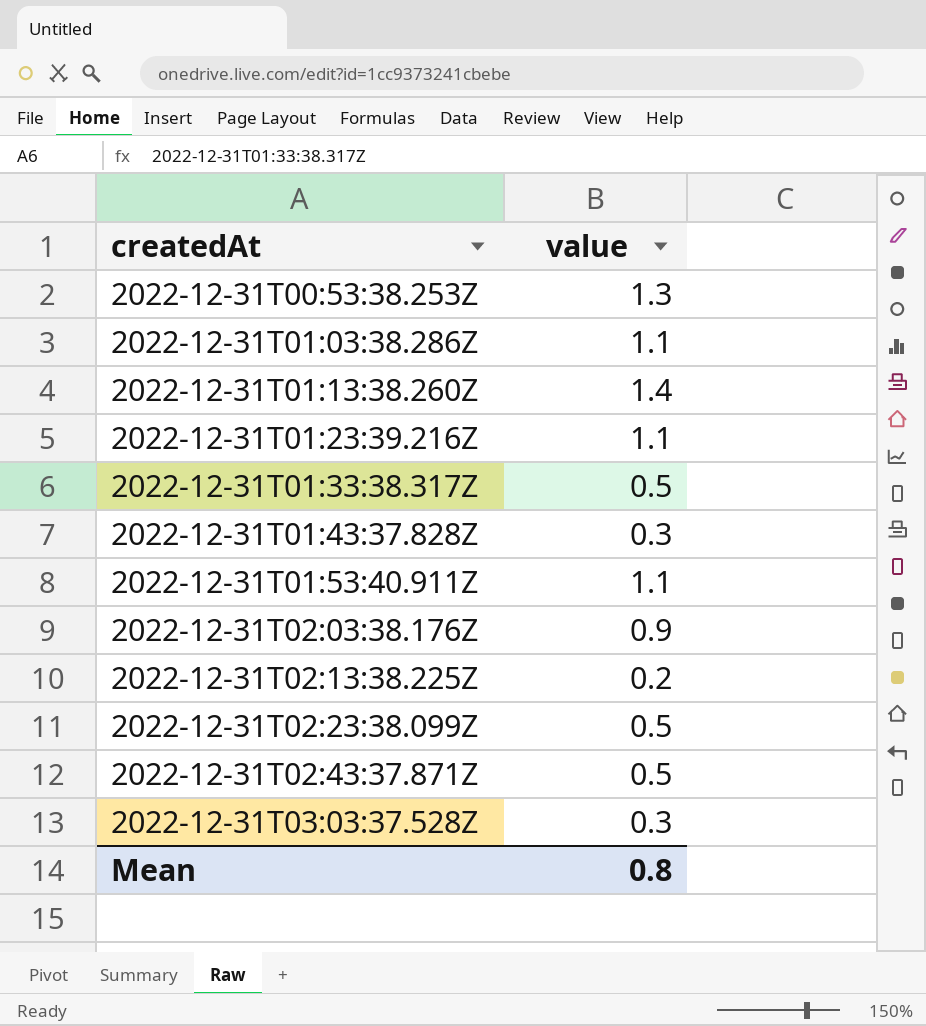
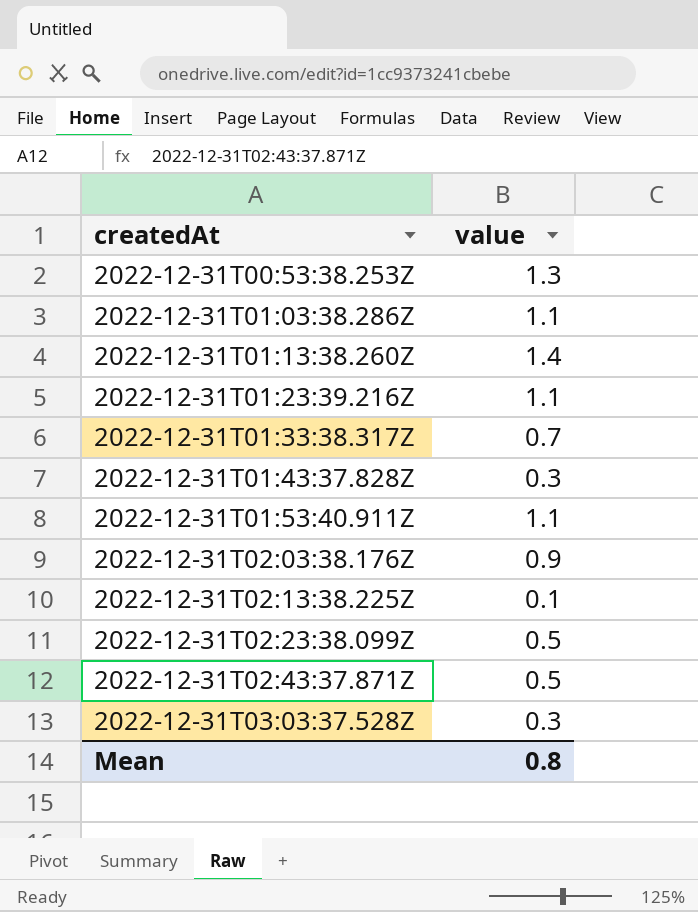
2022-12-31T01:33:38.317Z | value: 0.5 -> 0.7
2022-12-31T02:13:38.225Z | value: 0.2 -> 0.1

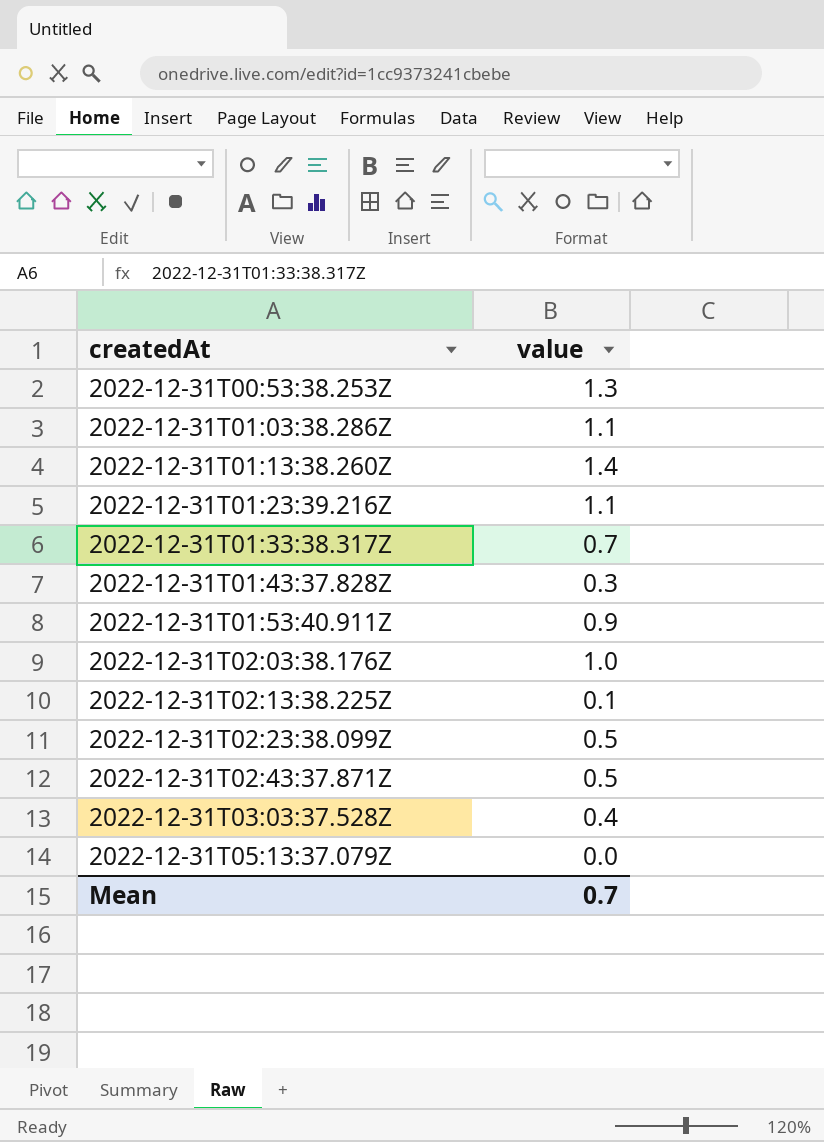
2022-12-31T01:53:40.911Z | value: 1.1 -> 0.9
2022-12-31T02:03:38.176Z | value: 0.9 -> 1.0
2022-12-31T03:03:37.528Z | value: 0.3 -> 0.4
row 2022-12-31T05:13:37.079Z: none -> 0.0
Mean | value: 0.8 -> 0.7

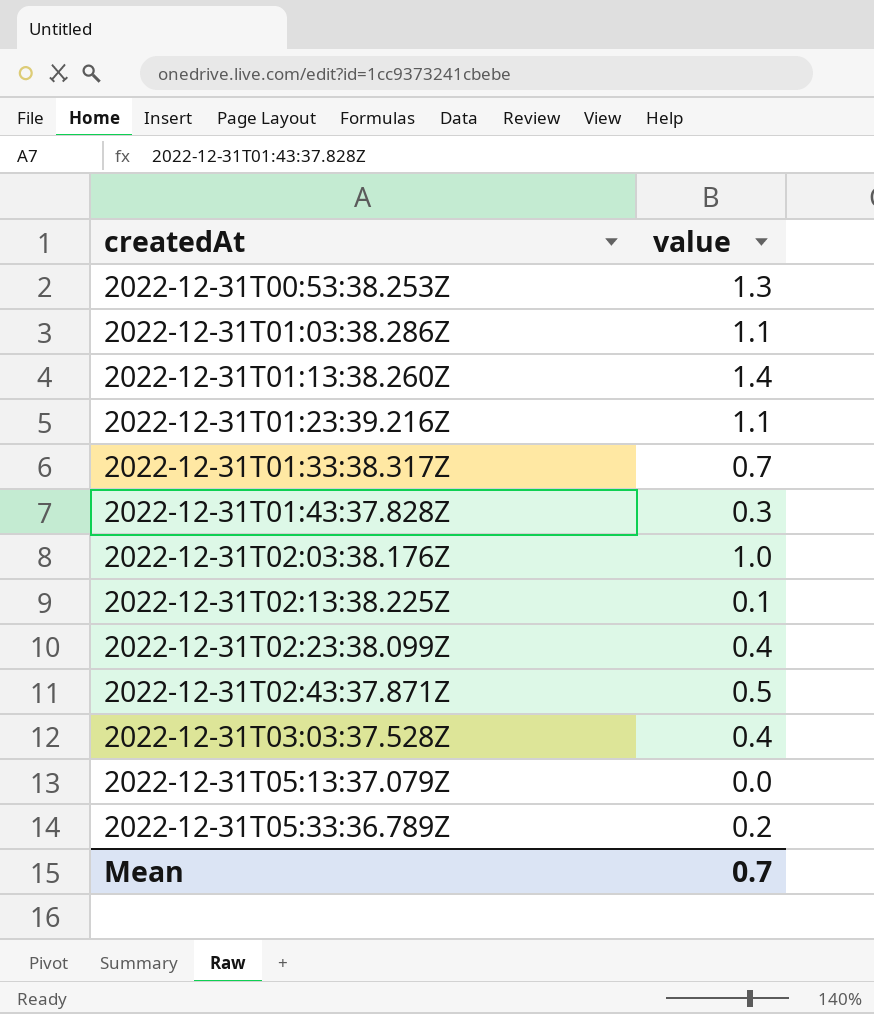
row 2022-12-31T01:53:40.911Z: 0.9 -> none
2022-12-31T02:23:38.099Z | value: 0.5 -> 0.4
row 2022-12-31T05:33:36.789Z: none -> 0.2

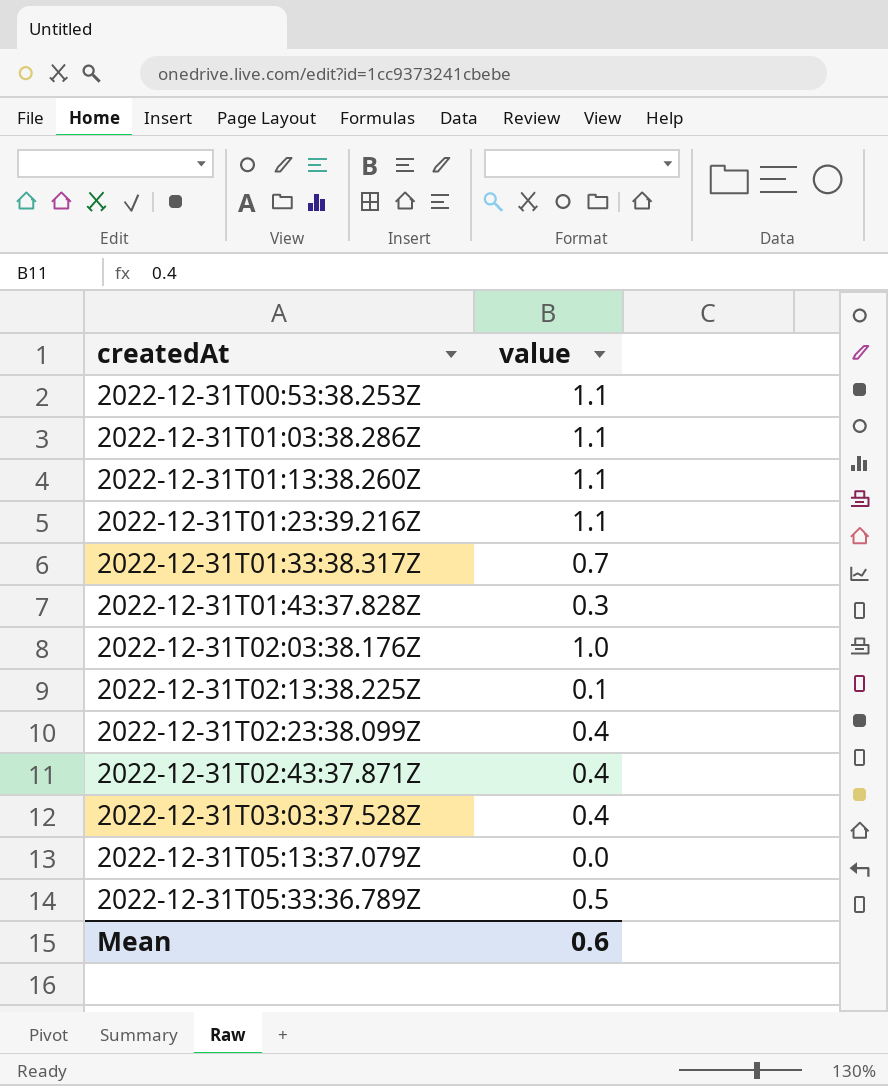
2022-12-31T00:53:38.253Z | value: 1.3 -> 1.1
2022-12-31T01:13:38.260Z | value: 1.4 -> 1.1
2022-12-31T02:43:37.871Z | value: 0.5 -> 0.4
2022-12-31T05:33:36.789Z | value: 0.2 -> 0.5
Mean | value: 0.7 -> 0.6

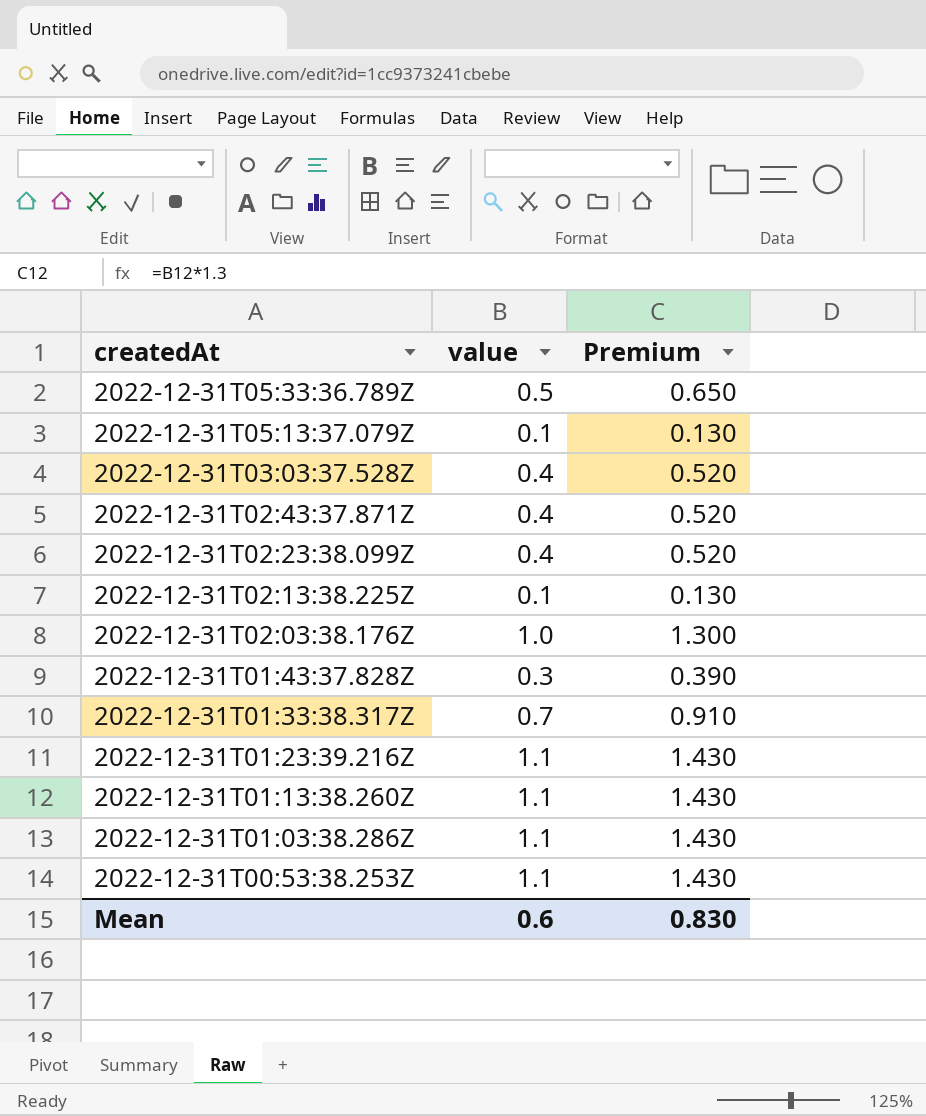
row order: createdAt ascending -> createdAt descending
column Premium | formula: none -> [value] * 1.3
2022-12-31T05:13:37.079Z | value: 0.0 -> 0.1

